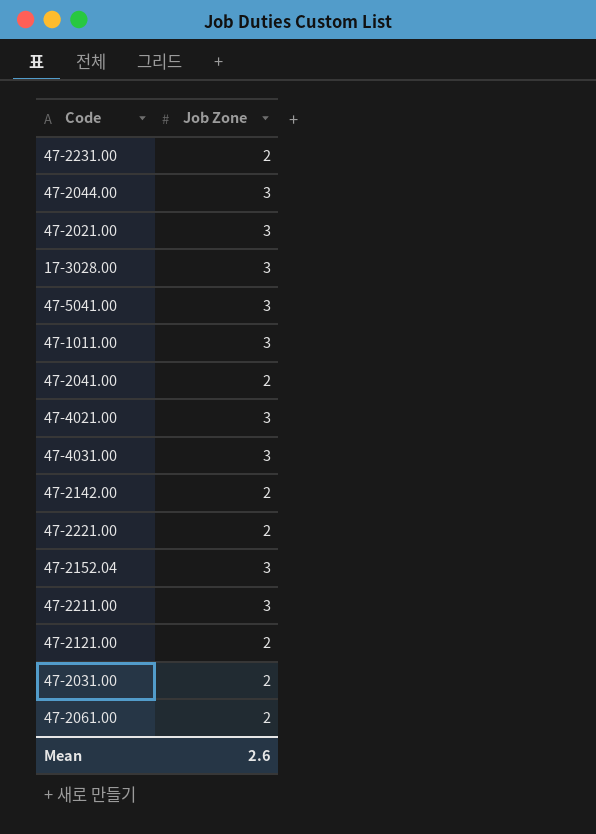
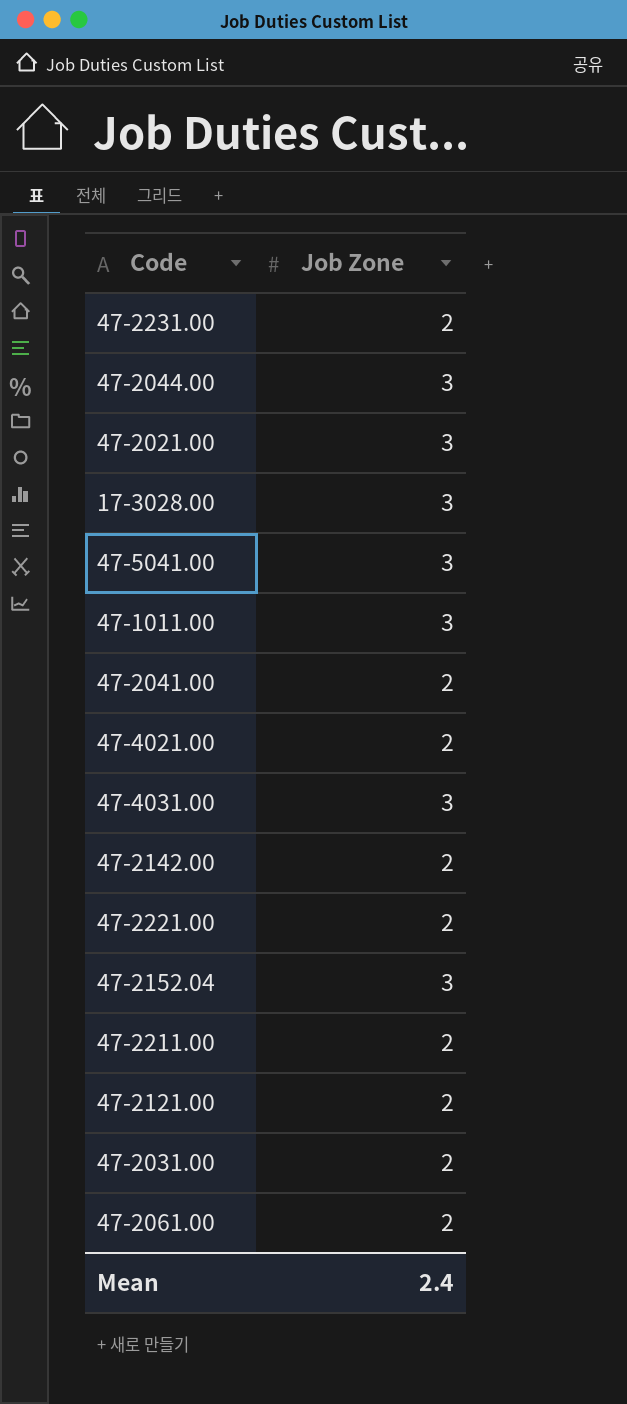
47-4021.00 | Job Zone: 3 -> 2
47-2211.00 | Job Zone: 3 -> 2
Mean | Job Zone: 2.6 -> 2.4

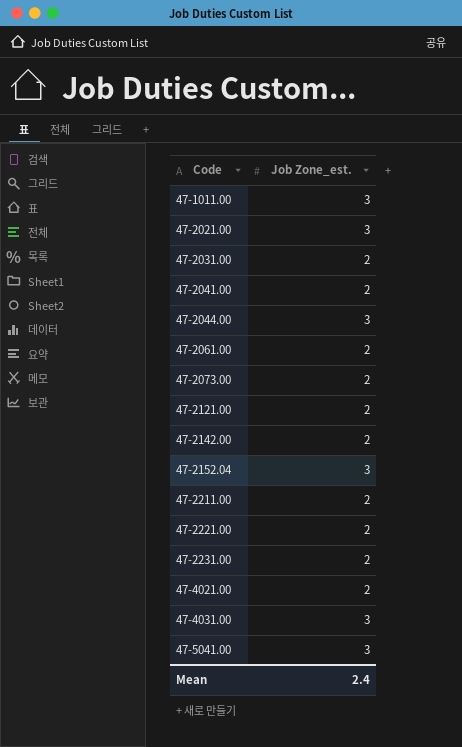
row order: none -> Code ascending
column name: Job Zone -> Job Zone_est.
row 17-3028.00: 3 -> none
row 47-2073.00: none -> 2

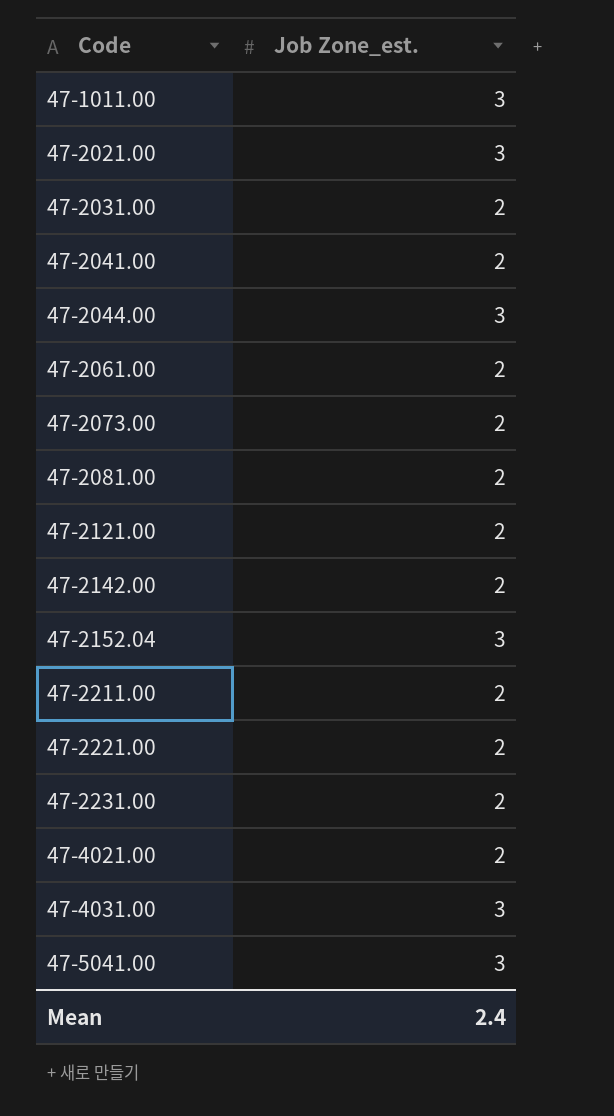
row 47-2081.00: none -> 2

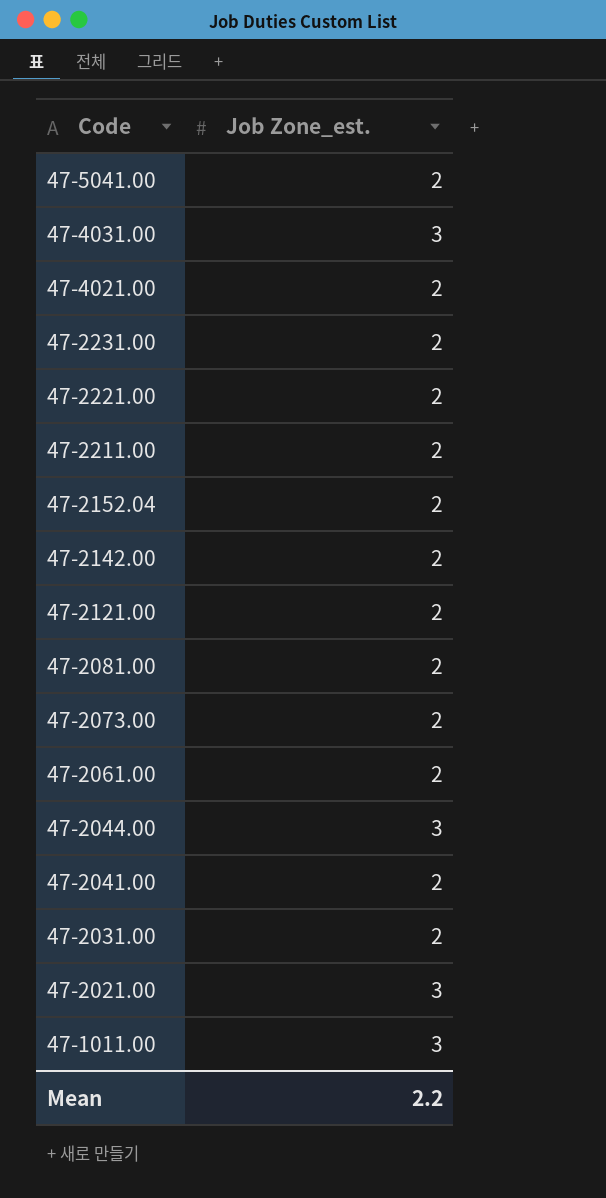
row order: Code ascending -> Code descending
47-5041.00 | Job Zone_est.: 3 -> 2
47-2152.04 | Job Zone_est.: 3 -> 2
Mean | Job Zone_est.: 2.4 -> 2.2

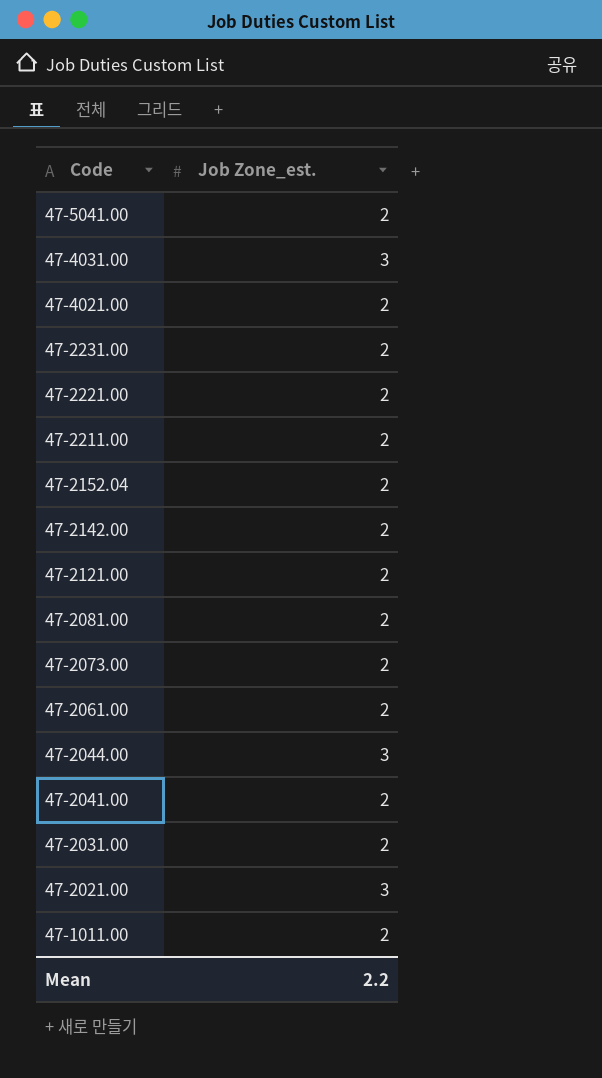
47-1011.00 | Job Zone_est.: 3 -> 2

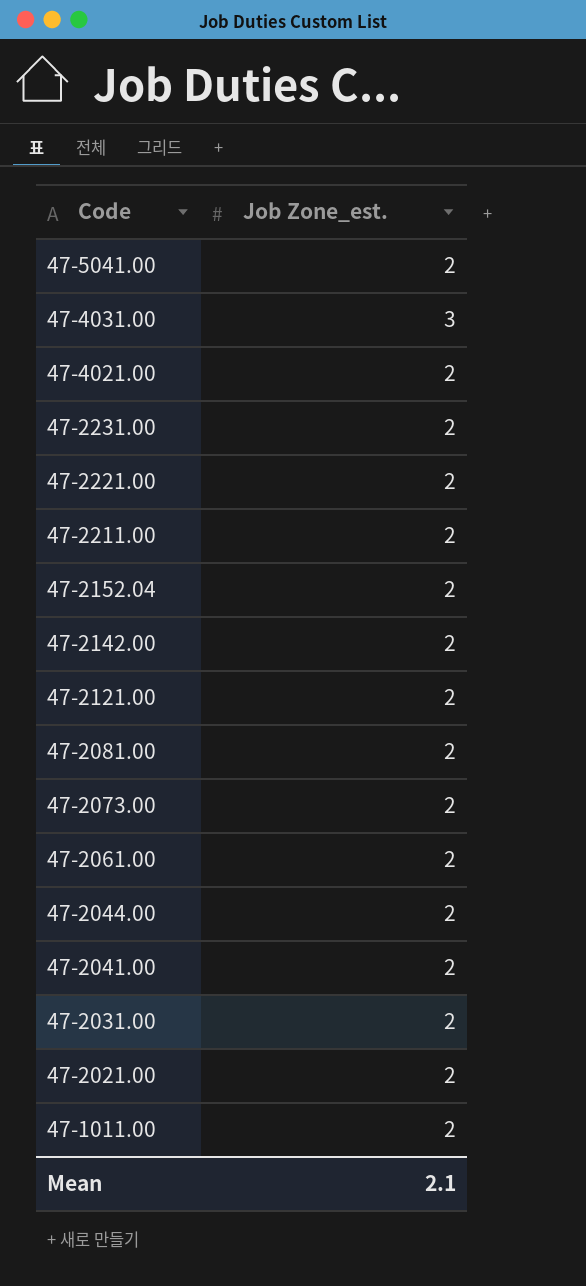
47-2044.00 | Job Zone_est.: 3 -> 2
47-2021.00 | Job Zone_est.: 3 -> 2
Mean | Job Zone_est.: 2.2 -> 2.1

